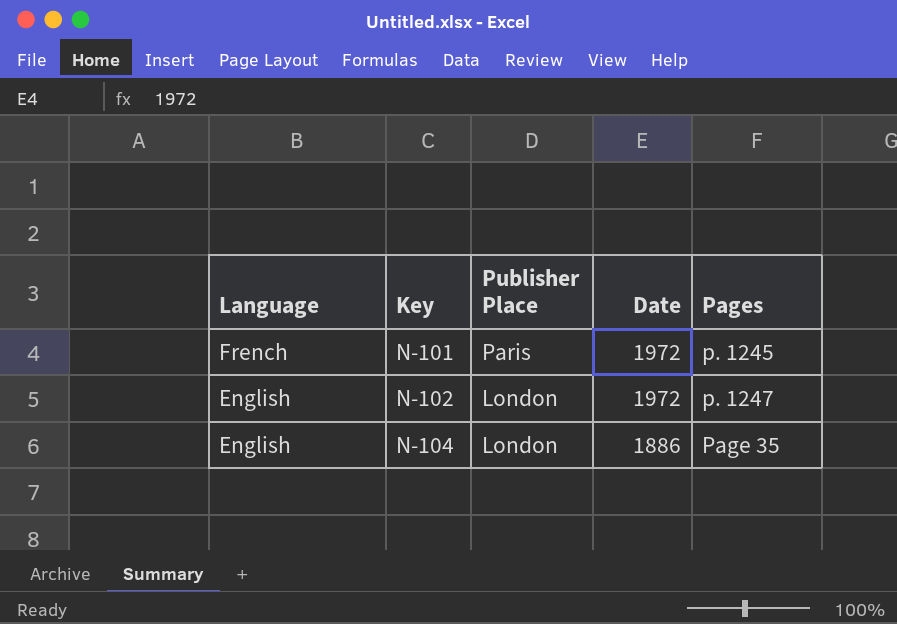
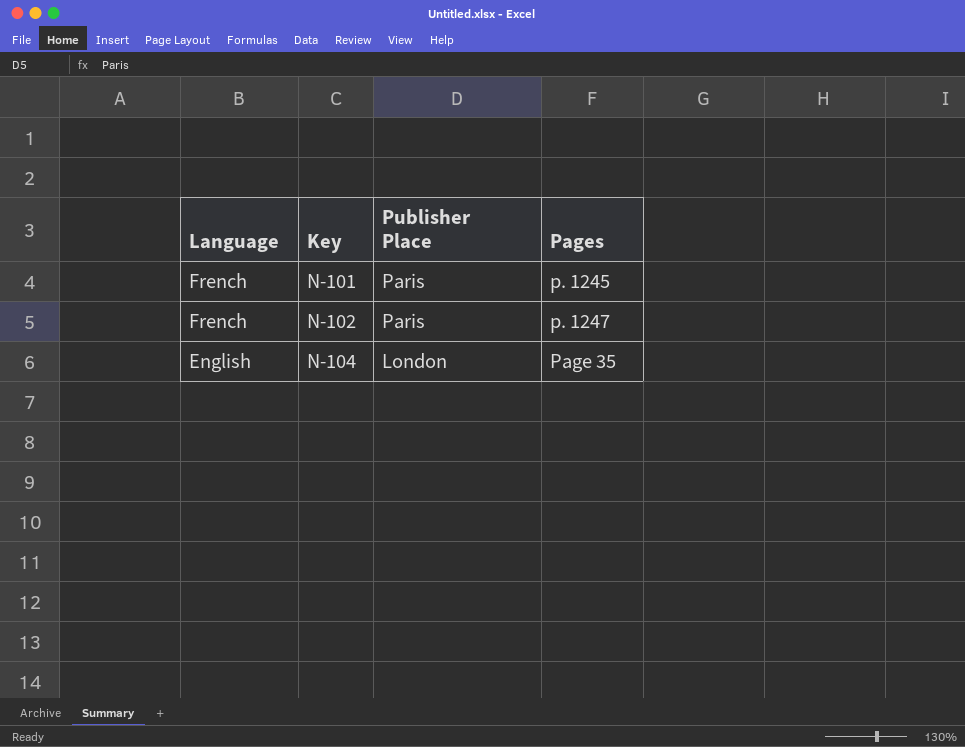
column Date | position: 4 -> none
N-102 | Language: English -> French
N-102 | Publisher Place: London -> Paris

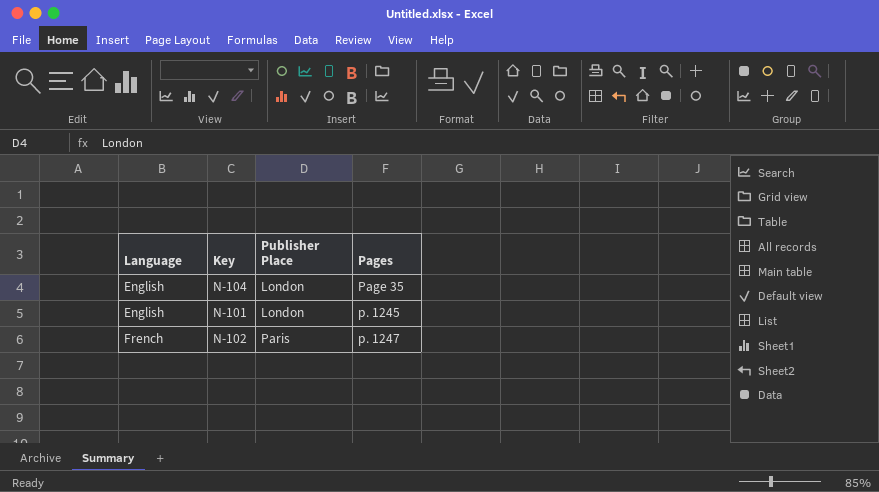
row order: Language descending -> Language ascending
N-101 | Language: French -> English
N-101 | Publisher Place: Paris -> London

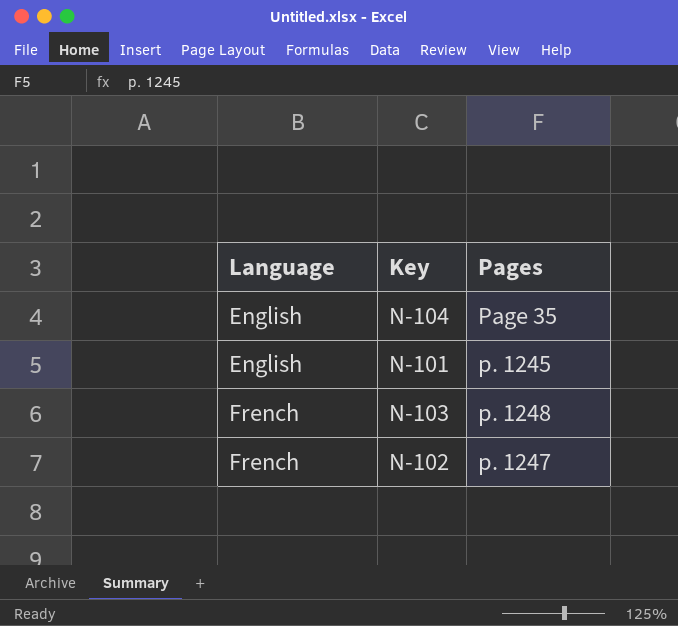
column Publisher Place | position: 3 -> none
row N-103: none -> French | p. 1248

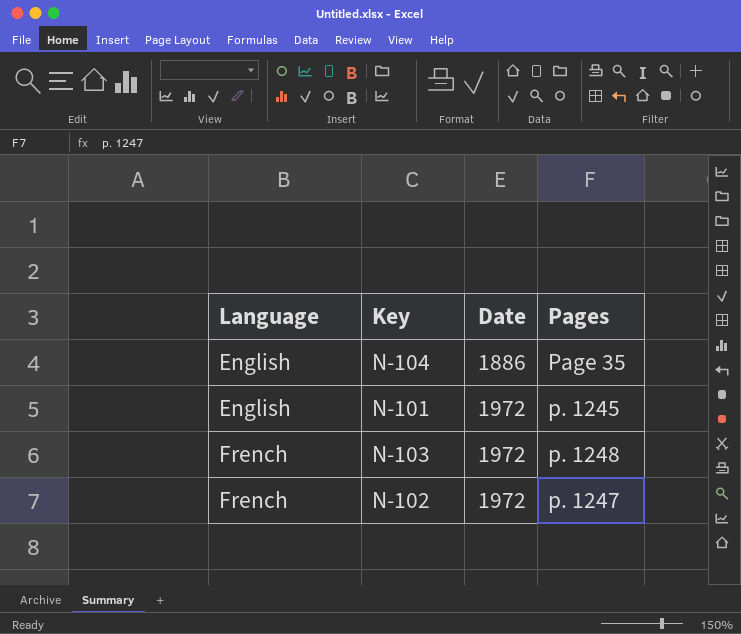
column Date | position: none -> 3

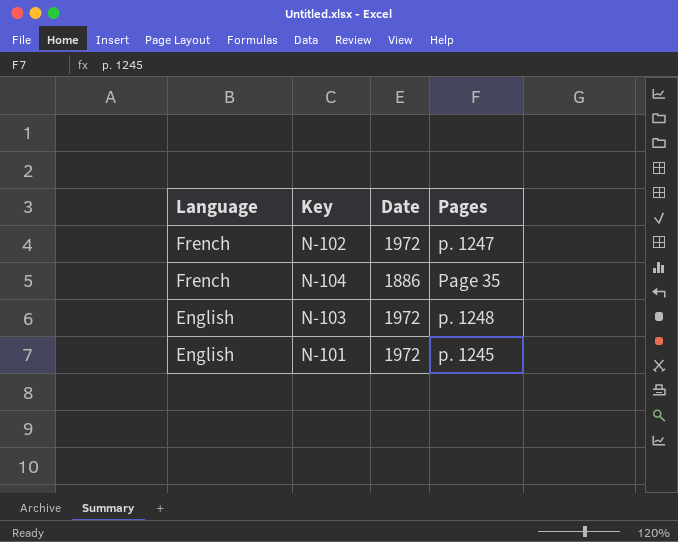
row order: Language ascending -> Language descending
N-104 | Language: English -> French
N-103 | Language: French -> English

